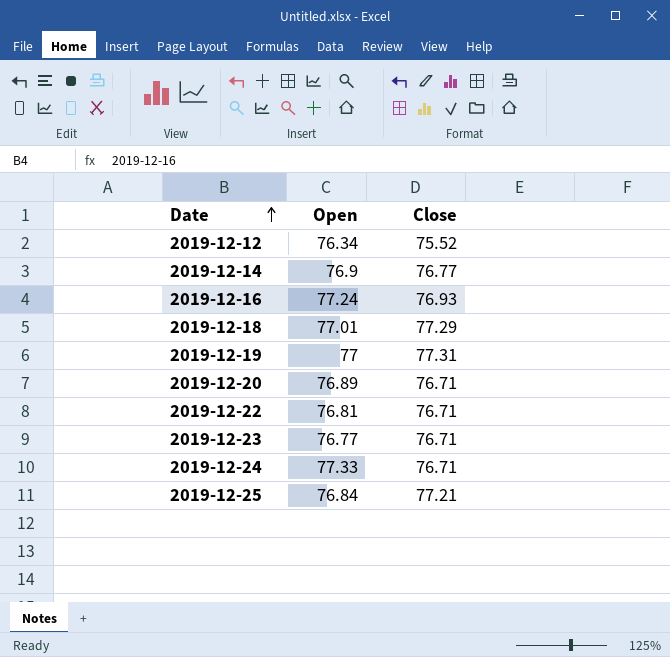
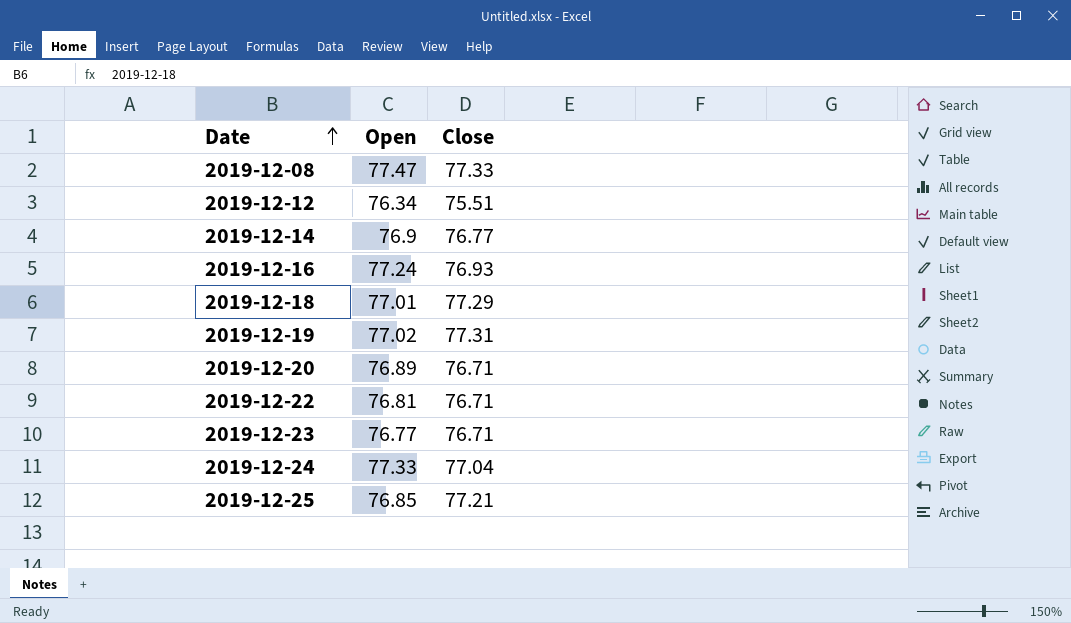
row 2019-12-08: none -> 77.47 | 77.33
2019-12-12 | Close: 75.52 -> 75.51
2019-12-19 | Open: 77 -> 77.02
2019-12-24 | Close: 76.71 -> 77.04
2019-12-25 | Open: 76.84 -> 76.85

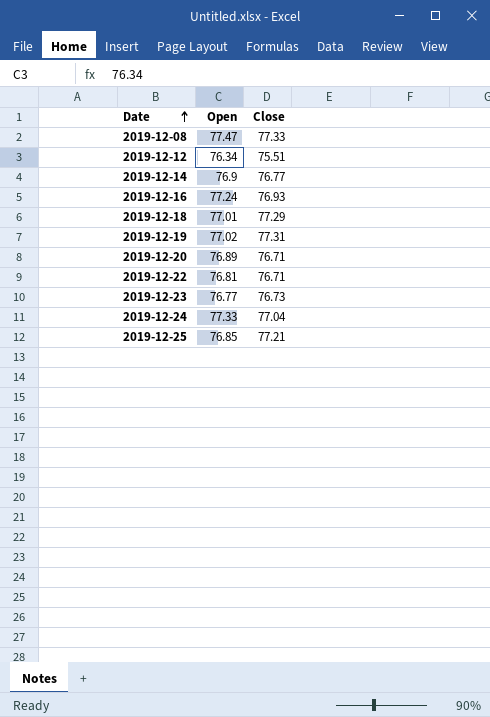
2019-12-23 | Close: 76.71 -> 76.73

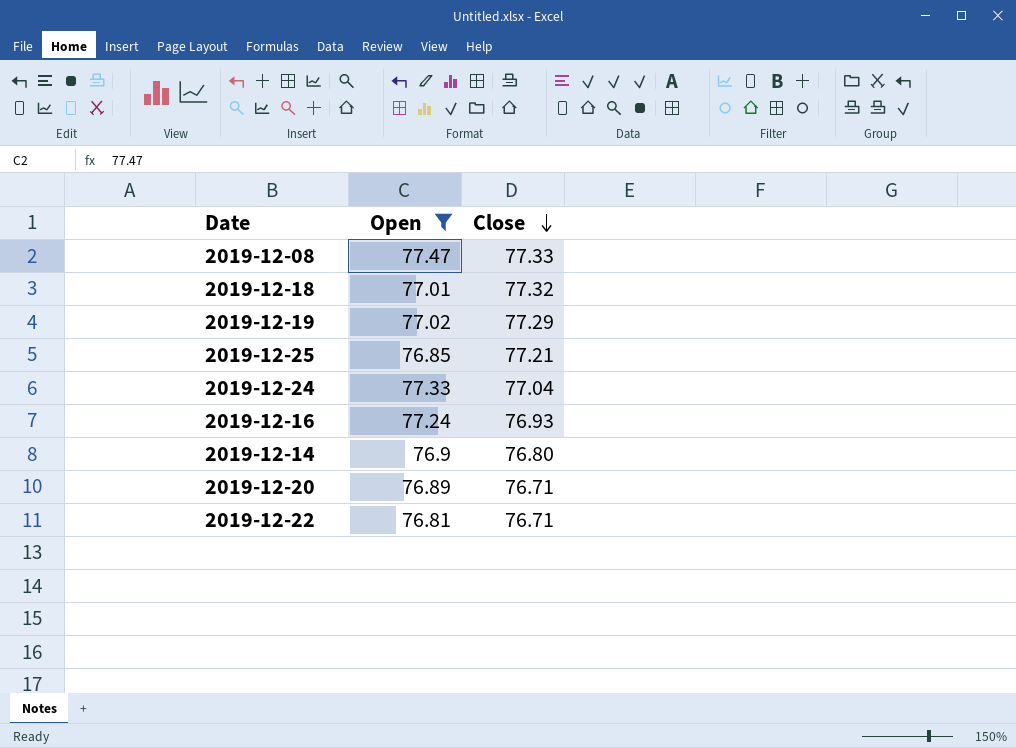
filter: none -> Open >= 76.81
row order: Date ascending -> Close descending
2019-12-18 | Close: 77.29 -> 77.32
2019-12-19 | Close: 77.31 -> 77.29
2019-12-14 | Close: 76.77 -> 76.80

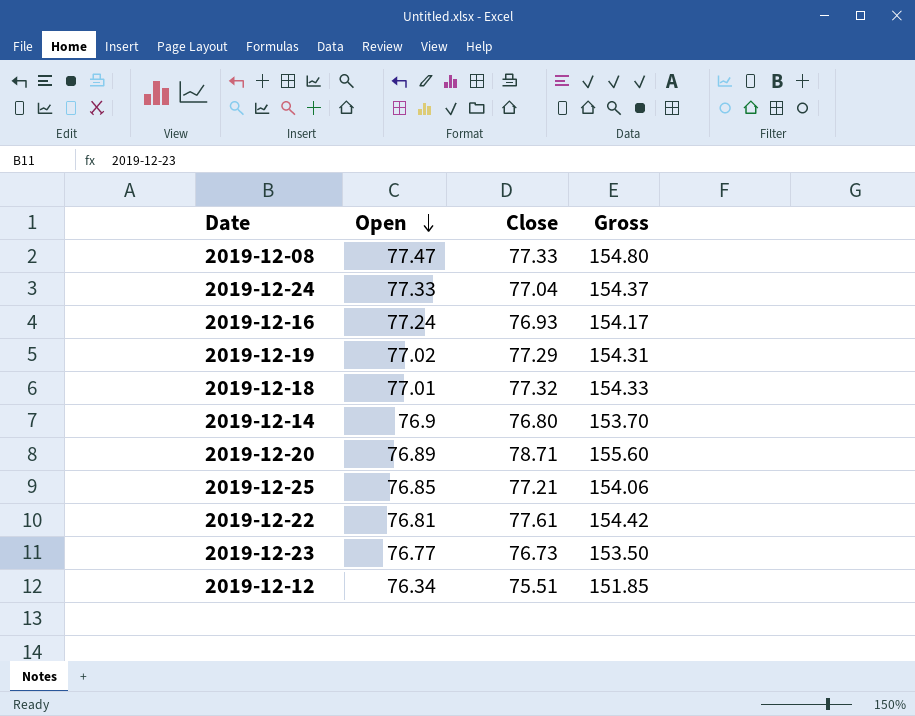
filter: Open >= 76.81 -> none
row order: Close descending -> Open descending
column Gross | formula: none -> [Open] + [Close]
2019-12-20 | Close: 76.71 -> 78.71
2019-12-22 | Close: 76.71 -> 77.61

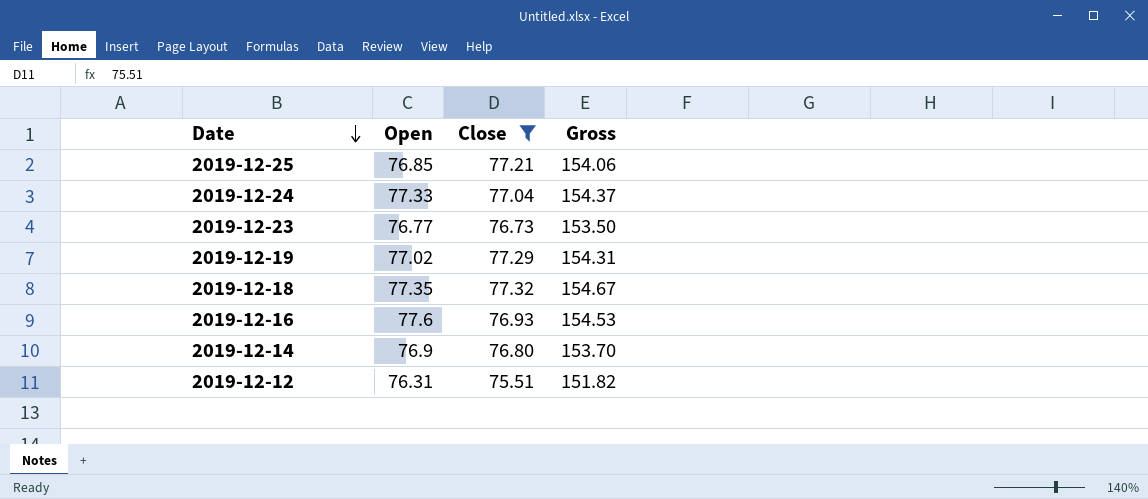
filter: none -> Close <= 77.32
row order: Open descending -> Date descending
2019-12-18 | Open: 77.01 -> 77.35
2019-12-18 | Gross: 154.33 -> 154.67
2019-12-16 | Open: 77.24 -> 77.6
2019-12-16 | Gross: 154.17 -> 154.53
2019-12-12 | Open: 76.34 -> 76.31
2019-12-12 | Gross: 151.85 -> 151.82

